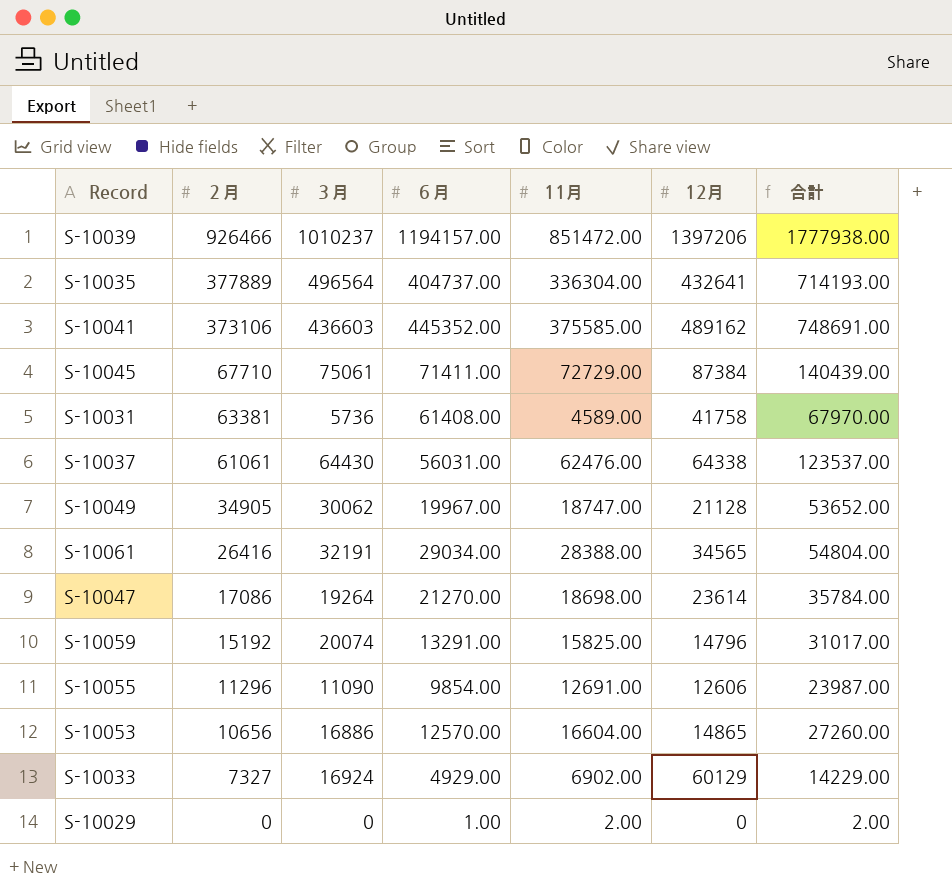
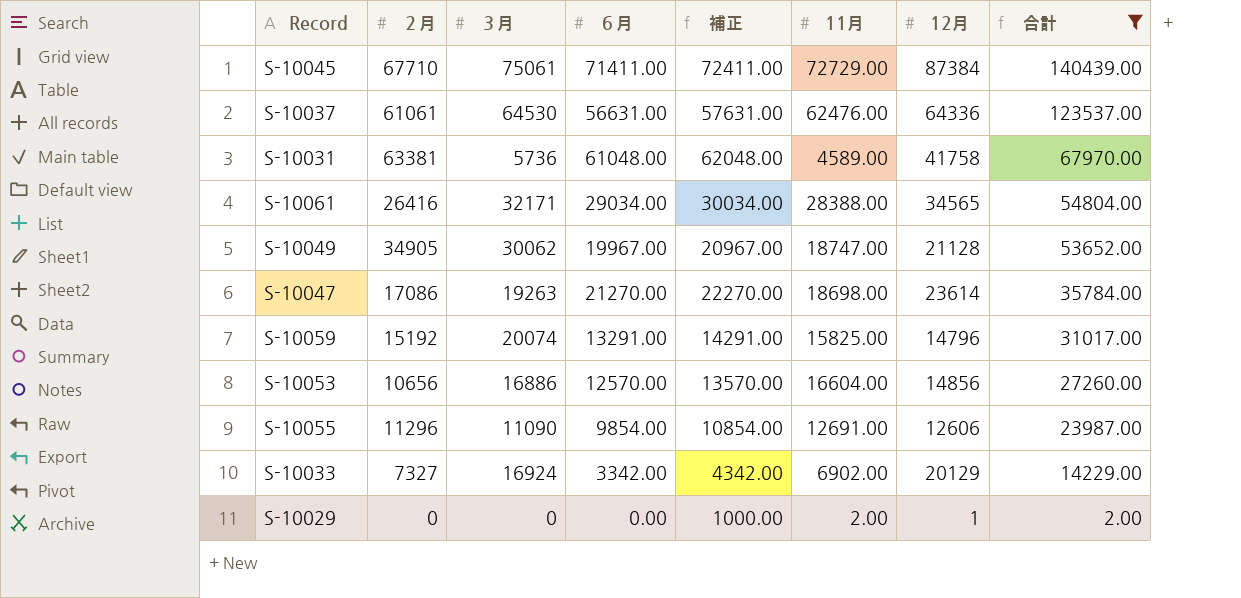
filter: none -> 合計 <= 140439.00
row order: ２月 descending -> 合計 descending
column 補正 | formula: none -> [６月] + 1000
S-10037 | ３月: 64430 -> 64530
S-10037 | ６月: 56031.00 -> 56631.00
S-10037 | 12月: 64338 -> 64336
S-10031 | ６月: 61408.00 -> 61048.00
S-10061 | ３月: 32191 -> 32171
S-10047 | ３月: 19264 -> 19263
S-10053 | 12月: 14865 -> 14856
S-10033 | ６月: 4929.00 -> 3342.00
S-10033 | 12月: 60129 -> 20129
S-10029 | ６月: 1.00 -> 0.00
S-10029 | 12月: 0 -> 1

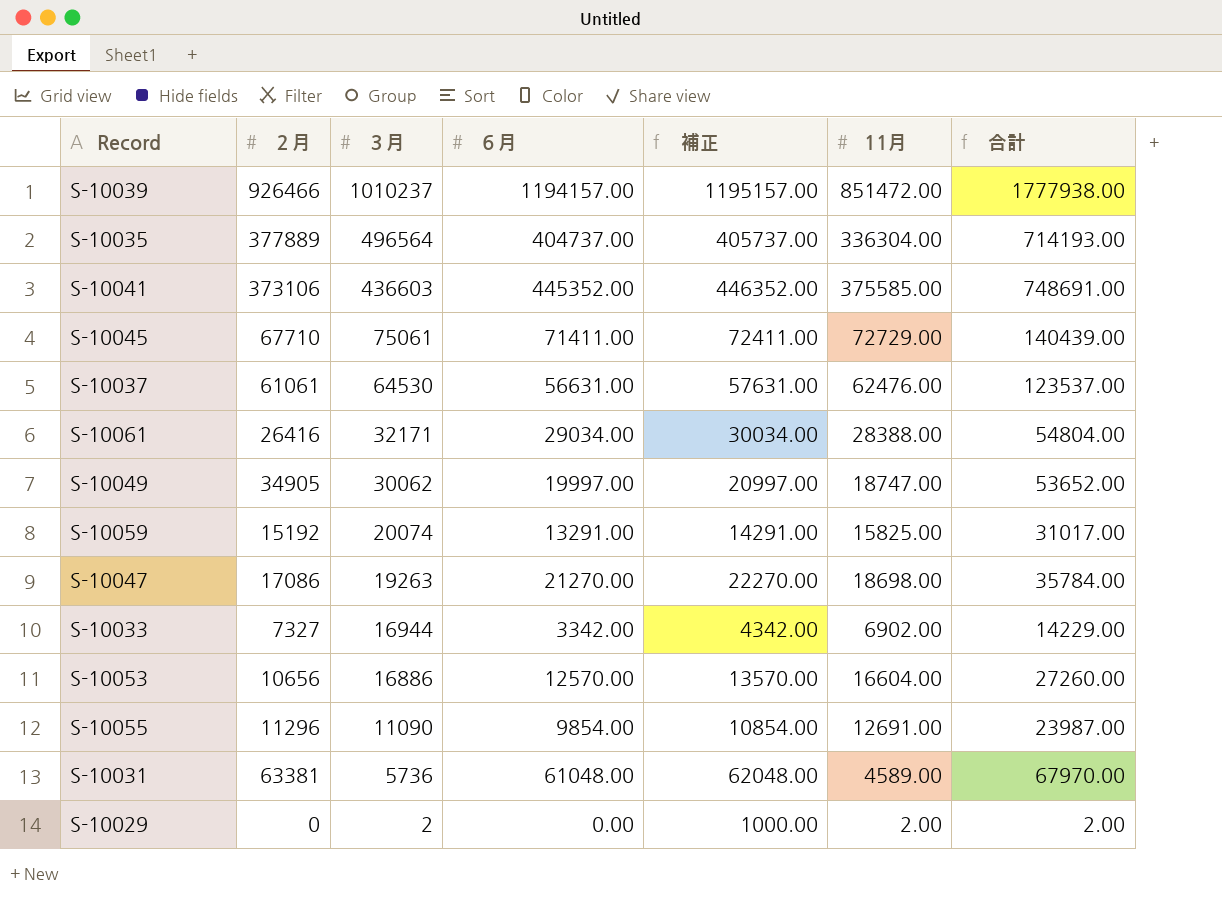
filter: 合計 <= 140439.00 -> none
row order: 合計 descending -> ３月 descending
column 12月 | position: 7 -> none
S-10049 | ６月: 19967.00 -> 19997.00
S-10049 | 補正: 20967.00 -> 20997.00
S-10033 | ３月: 16924 -> 16944
S-10029 | ３月: 0 -> 2

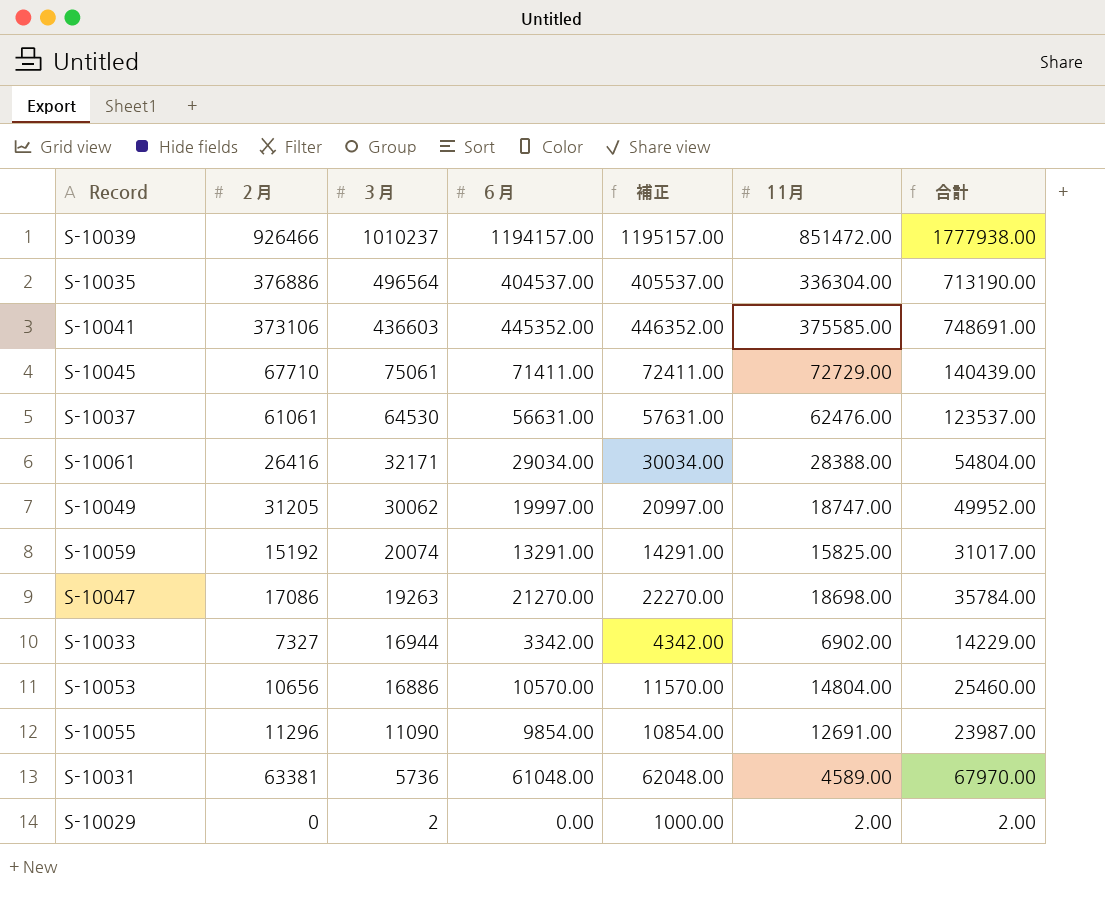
S-10035 | ２月: 377889 -> 376886
S-10035 | ６月: 404737.00 -> 404537.00
S-10035 | 補正: 405737.00 -> 405537.00
S-10035 | 合計: 714193.00 -> 713190.00
S-10049 | ２月: 34905 -> 31205
S-10049 | 合計: 53652.00 -> 49952.00
S-10053 | ６月: 12570.00 -> 10570.00
S-10053 | 補正: 13570.00 -> 11570.00
S-10053 | 11月: 16604.00 -> 14804.00
S-10053 | 合計: 27260.00 -> 25460.00

